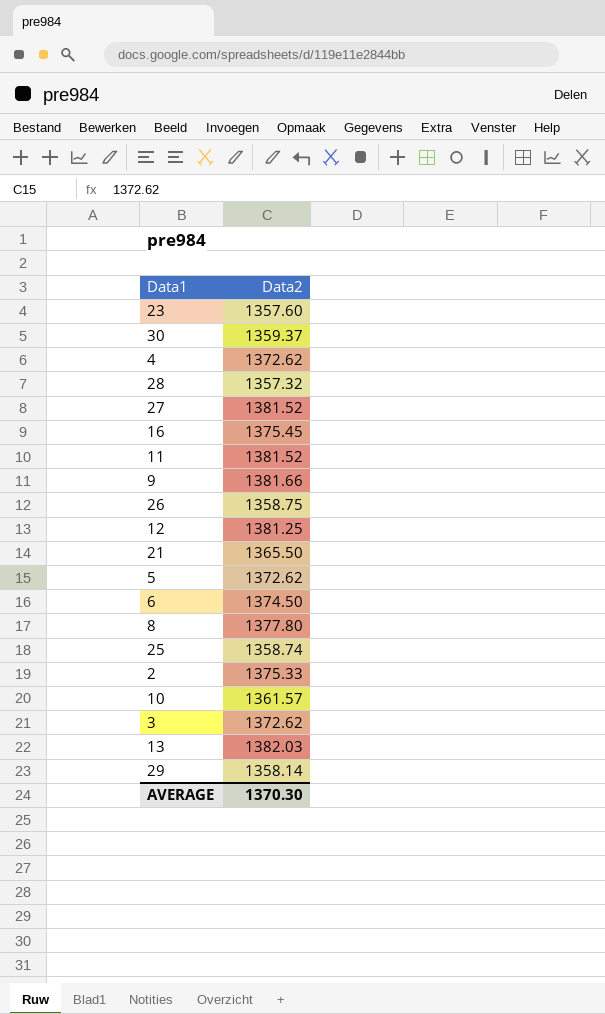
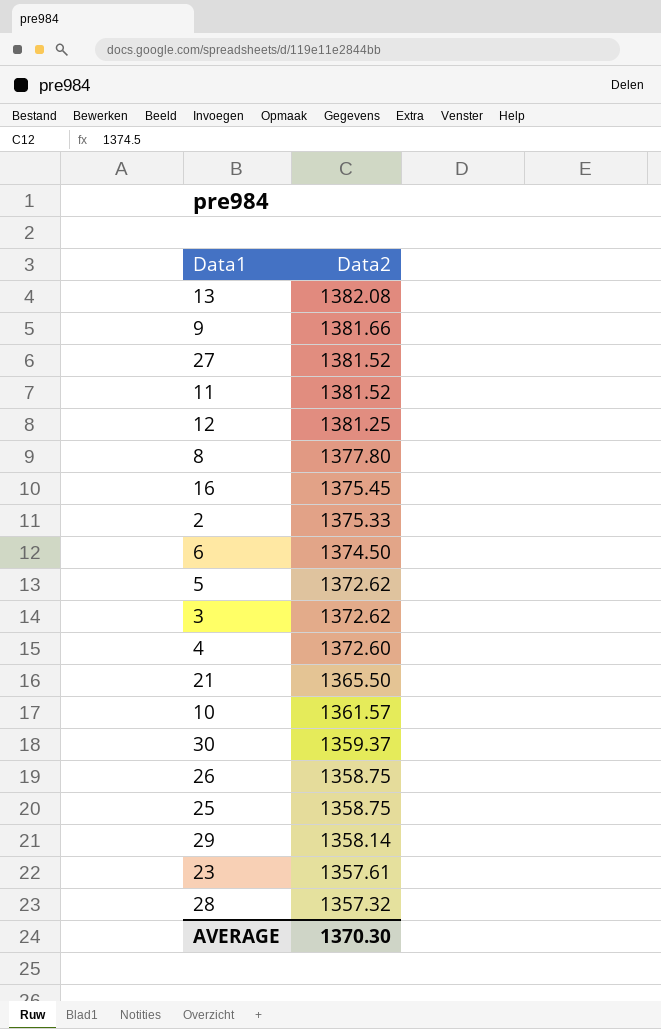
row order: none -> Data2 descending
13 | Data2: 1382.03 -> 1382.08
4 | Data2: 1372.62 -> 1372.60
25 | Data2: 1358.74 -> 1358.75
23 | Data2: 1357.60 -> 1357.61

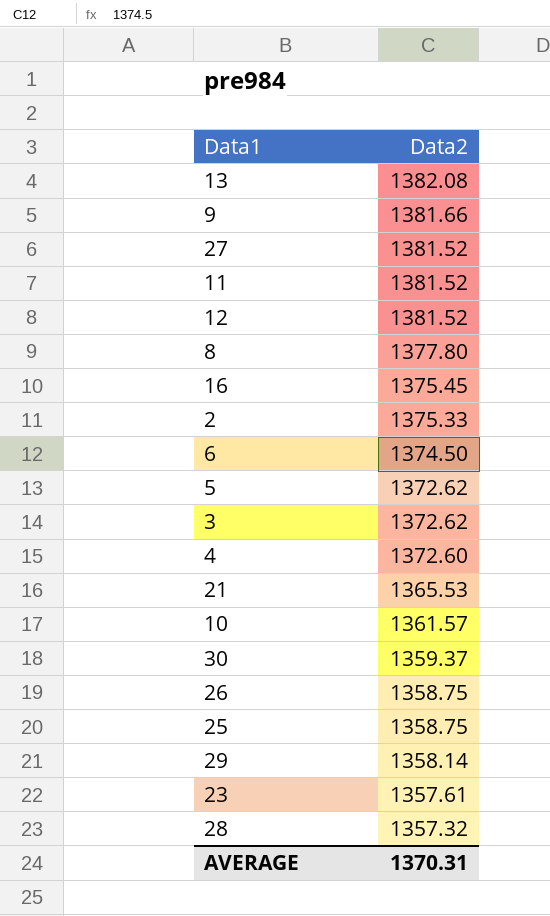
12 | Data2: 1381.25 -> 1381.52
21 | Data2: 1365.50 -> 1365.53
AVERAGE | Data2: 1370.30 -> 1370.31

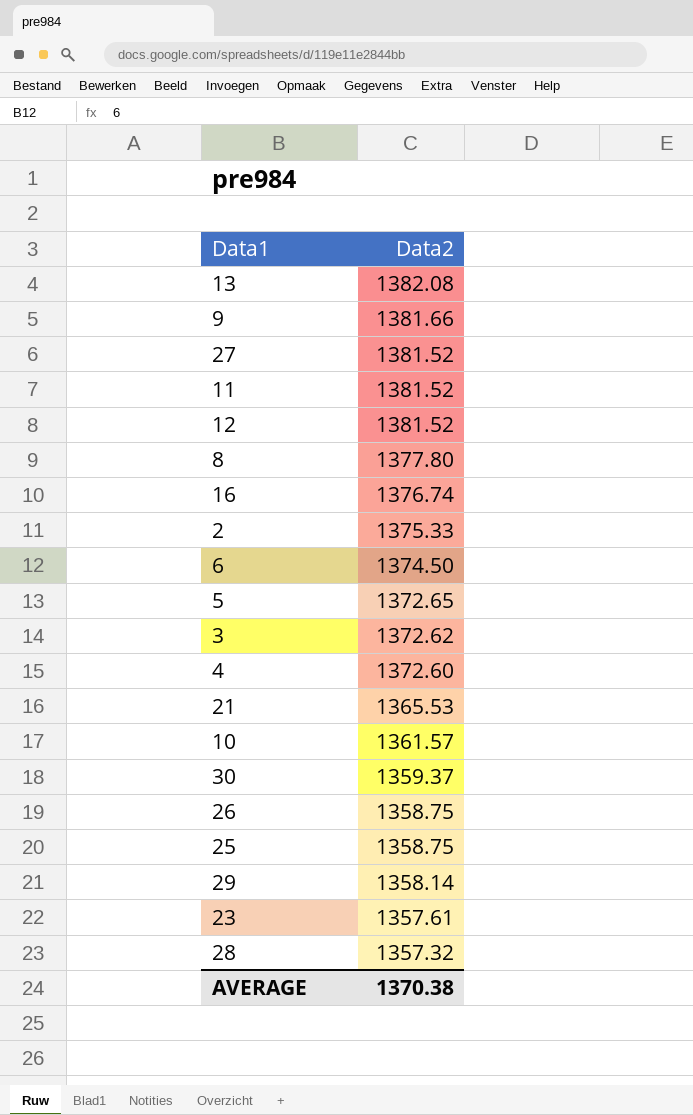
16 | Data2: 1375.45 -> 1376.74
5 | Data2: 1372.62 -> 1372.65
AVERAGE | Data2: 1370.31 -> 1370.38

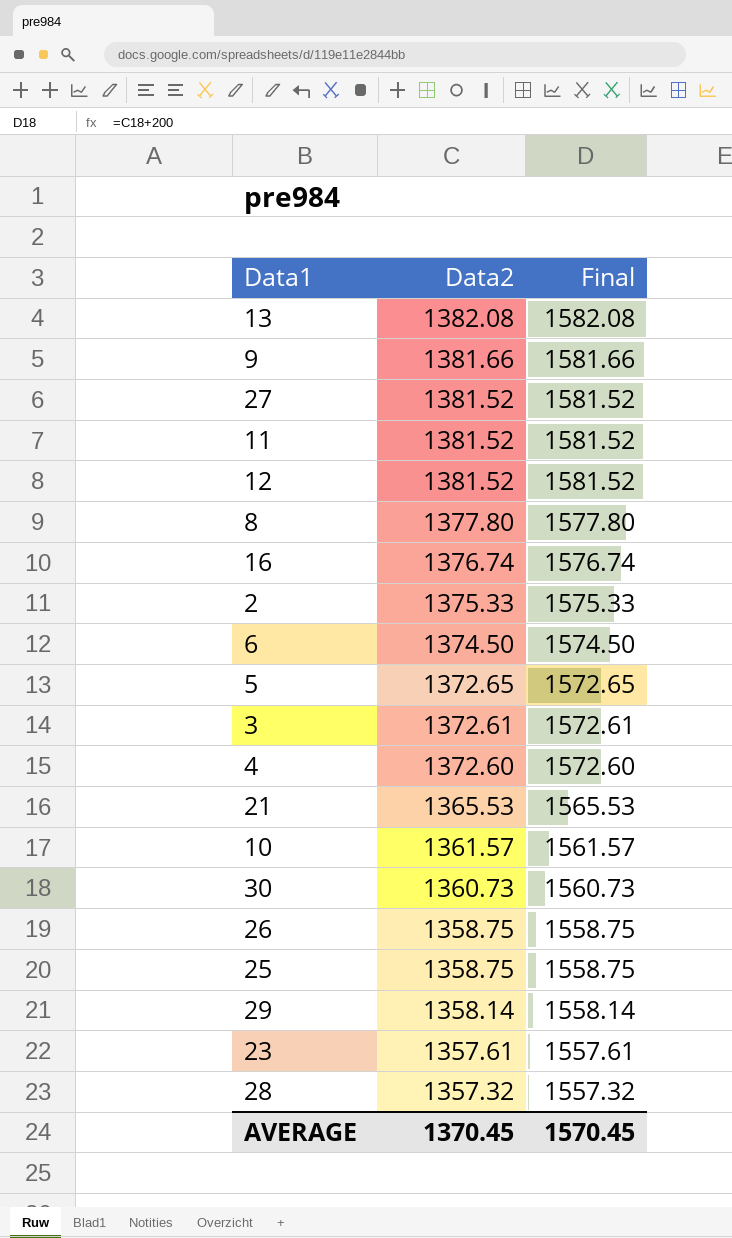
column Final | formula: none -> [Data2] + 200
3 | Data2: 1372.62 -> 1372.61
30 | Data2: 1359.37 -> 1360.73
AVERAGE | Data2: 1370.38 -> 1370.45

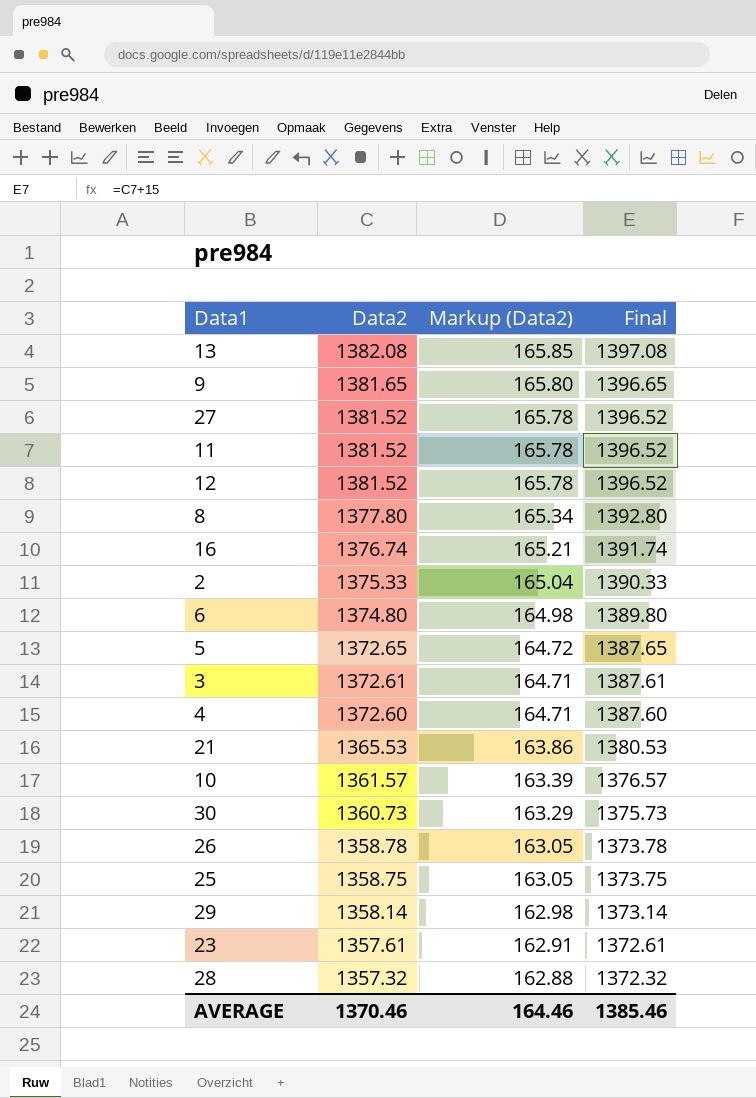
column Markup (Data2) | formula: none -> [Data2] * 0.12
column Final | formula: [Data2] + 200 -> [Data2] + 15
9 | Data2: 1381.66 -> 1381.65
6 | Data2: 1374.50 -> 1374.80
26 | Data2: 1358.75 -> 1358.78
AVERAGE | Data2: 1370.45 -> 1370.46
AVERAGE | Final: 1570.45 -> 1385.46

